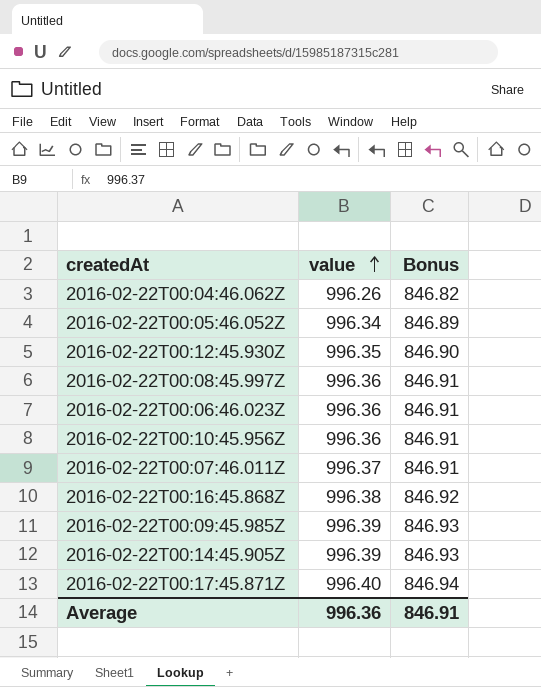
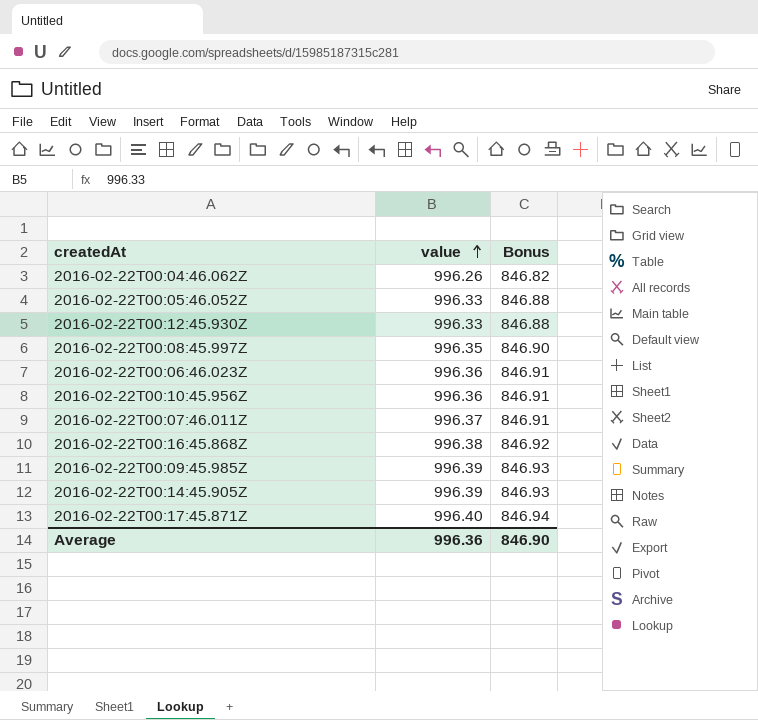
2016-02-22T00:05:46.052Z | value: 996.34 -> 996.33
2016-02-22T00:05:46.052Z | Bonus: 846.89 -> 846.88
2016-02-22T00:12:45.930Z | value: 996.35 -> 996.33
2016-02-22T00:12:45.930Z | Bonus: 846.90 -> 846.88
2016-02-22T00:08:45.997Z | value: 996.36 -> 996.35
2016-02-22T00:08:45.997Z | Bonus: 846.91 -> 846.90
Average | Bonus: 846.91 -> 846.90

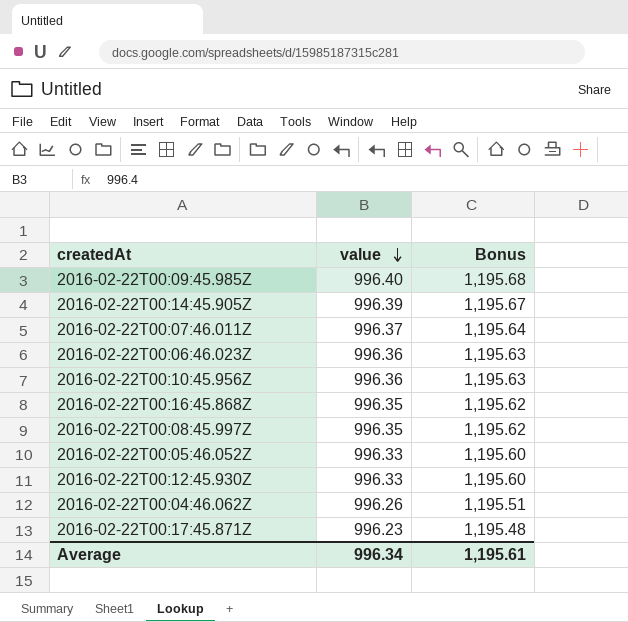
row order: value ascending -> value descending
column Bonus | formula: [value] * 0.85 -> [value] * 1.2
2016-02-22T00:09:45.985Z | value: 996.39 -> 996.40
2016-02-22T00:16:45.868Z | value: 996.38 -> 996.35
2016-02-22T00:17:45.871Z | value: 996.40 -> 996.23
Average | value: 996.36 -> 996.34
Average | Bonus: 846.90 -> 1,195.61

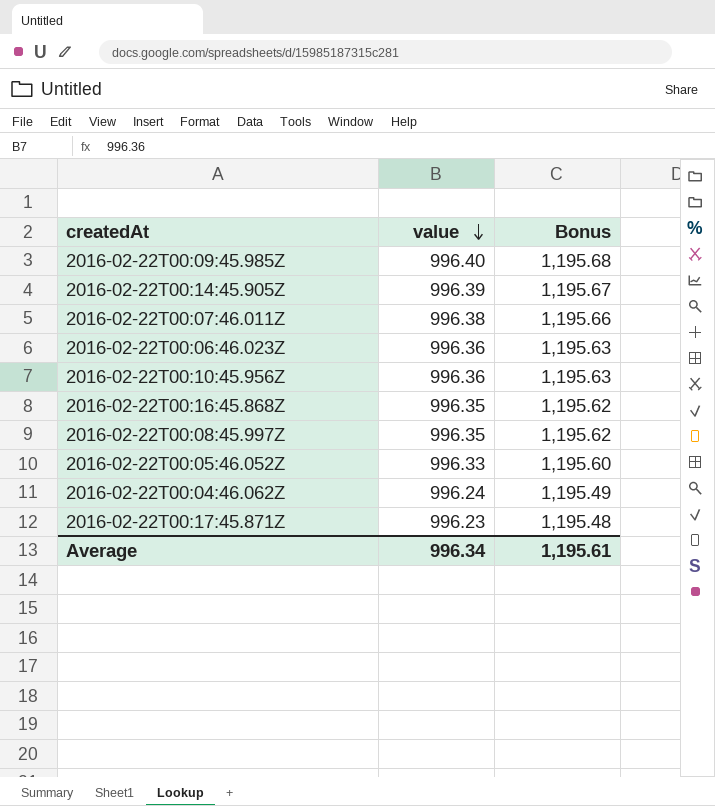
row 2016-02-22T00:12:45.930Z: 996.33 | 1,195.60 -> none
2016-02-22T00:07:46.011Z | value: 996.37 -> 996.38
2016-02-22T00:07:46.011Z | Bonus: 1,195.64 -> 1,195.66
2016-02-22T00:04:46.062Z | value: 996.26 -> 996.24
2016-02-22T00:04:46.062Z | Bonus: 1,195.51 -> 1,195.49

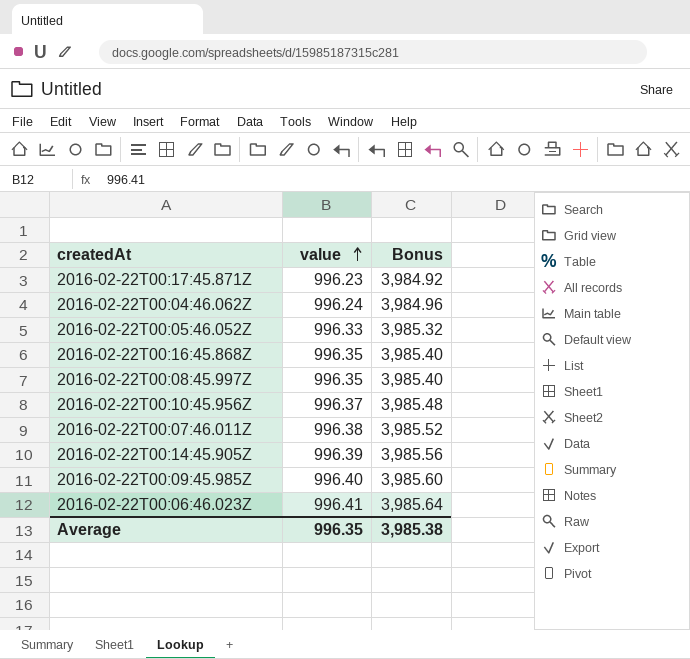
row order: value descending -> value ascending
column Bonus | formula: [value] * 1.2 -> [value] * 4
2016-02-22T00:10:45.956Z | value: 996.36 -> 996.37
2016-02-22T00:06:46.023Z | value: 996.36 -> 996.41
Average | value: 996.34 -> 996.35
Average | Bonus: 1,195.61 -> 3,985.38

